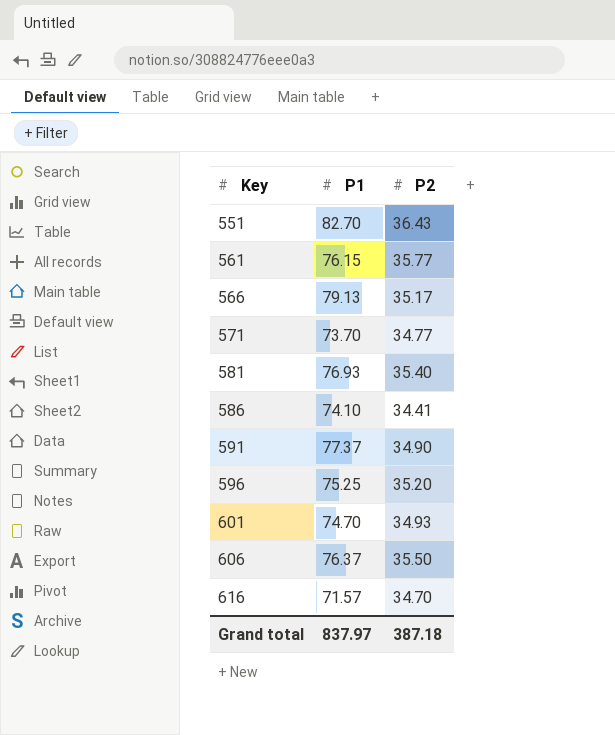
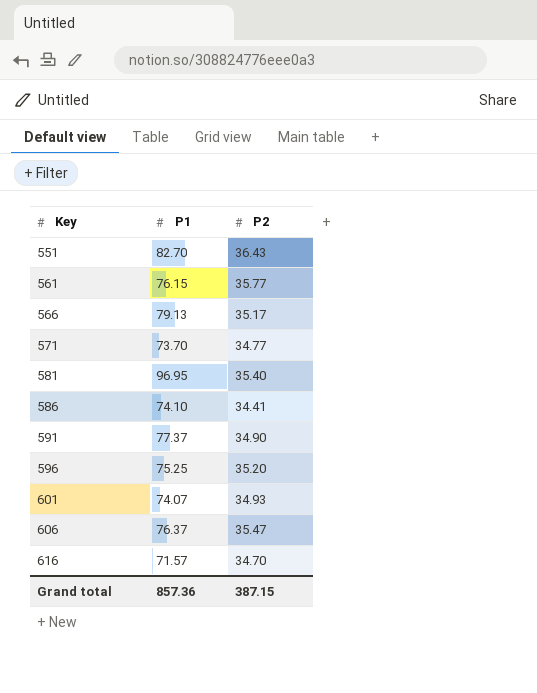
581 | P1: 76.93 -> 96.95
601 | P1: 74.70 -> 74.07
606 | P2: 35.50 -> 35.47
Grand total | P1: 837.97 -> 857.36
Grand total | P2: 387.18 -> 387.15

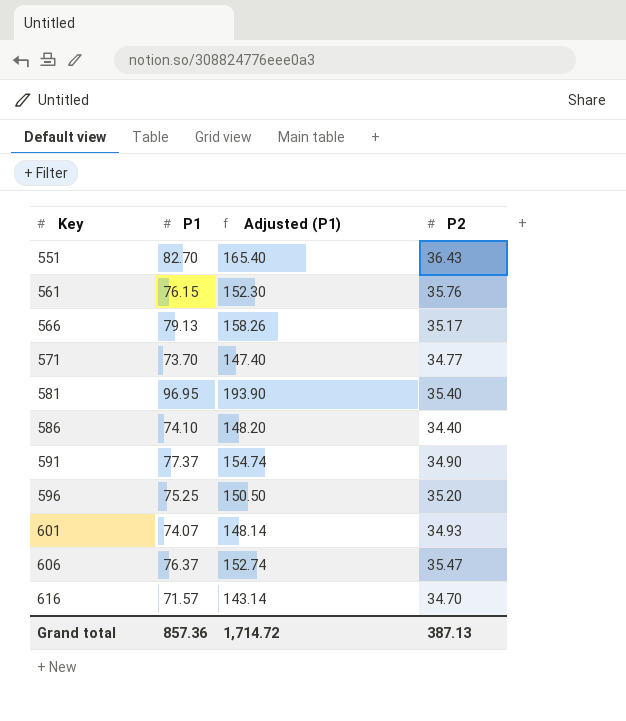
column Adjusted (P1) | formula: none -> [P1] * 2
561 | P2: 35.77 -> 35.76
586 | P2: 34.41 -> 34.40
Grand total | P2: 387.15 -> 387.13

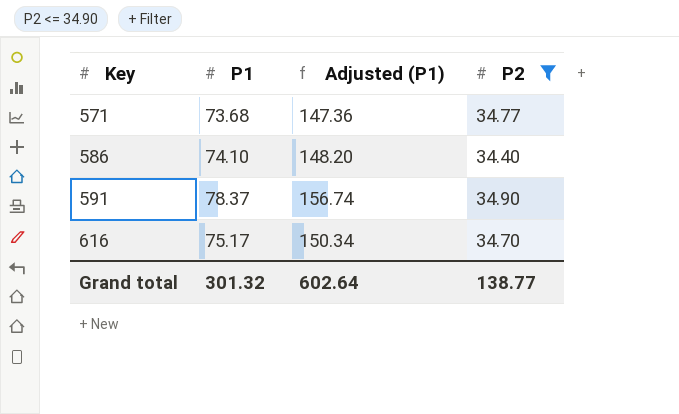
filter: none -> P2 <= 34.90
571 | P1: 73.70 -> 73.68
571 | Adjusted (P1): 147.40 -> 147.36
591 | P1: 77.37 -> 78.37
591 | Adjusted (P1): 154.74 -> 156.74
616 | P1: 71.57 -> 75.17
616 | Adjusted (P1): 143.14 -> 150.34
Grand total | P1: 857.36 -> 301.32
Grand total | Adjusted (P1): 1,714.72 -> 602.64
Grand total | P2: 387.13 -> 138.77

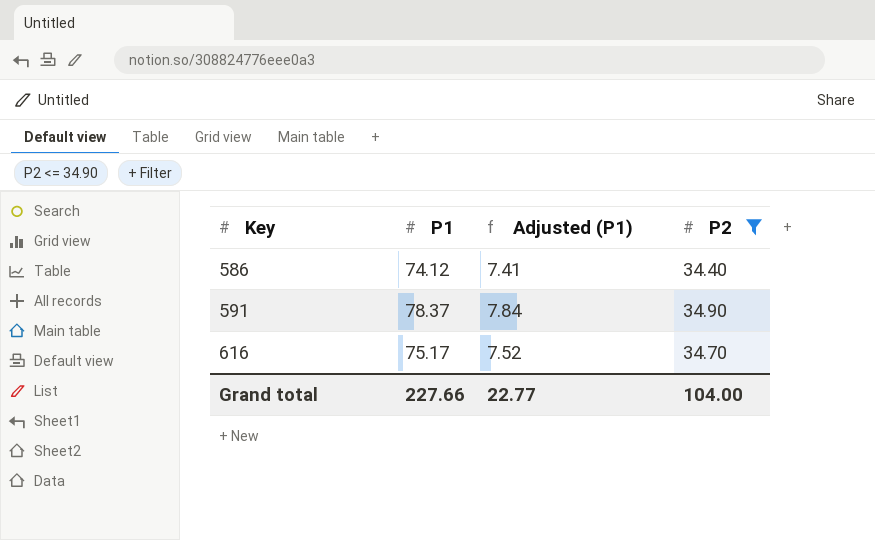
column Adjusted (P1) | formula: [P1] * 2 -> [P1] * 0.1
row 571: 73.68 | 147.36 | 34.77 -> none
586 | P1: 74.10 -> 74.12
Grand total | P1: 301.32 -> 227.66
Grand total | Adjusted (P1): 602.64 -> 22.77
Grand total | P2: 138.77 -> 104.00

